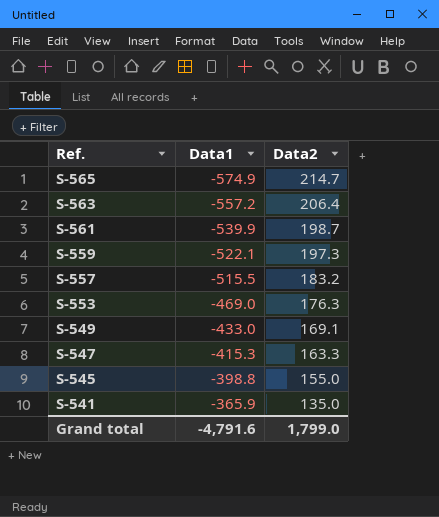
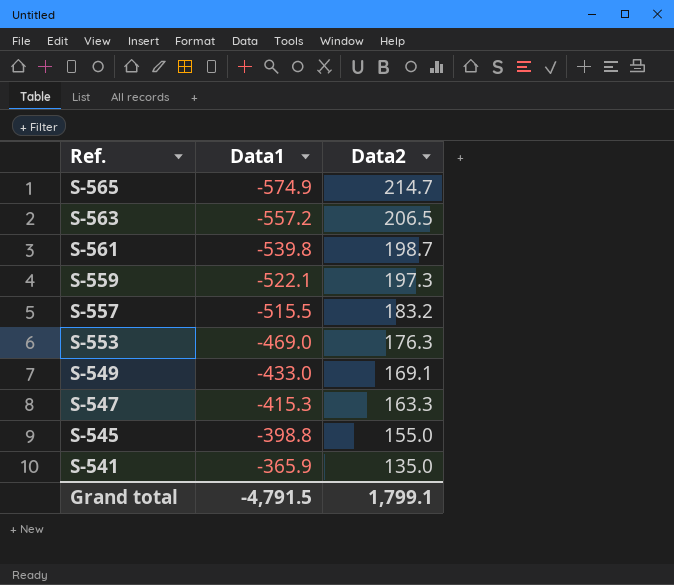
S-563 | Data2: 206.4 -> 206.5
S-561 | Data1: -539.9 -> -539.8
Grand total | Data1: -4,791.6 -> -4,791.5
Grand total | Data2: 1,799.0 -> 1,799.1

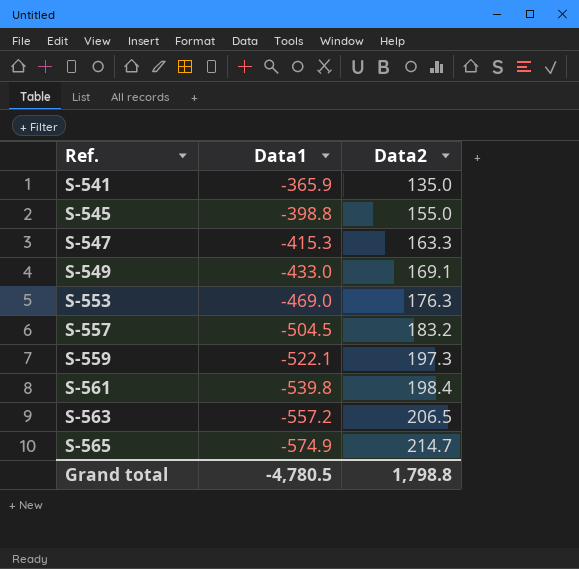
row order: Ref. descending -> Ref. ascending
S-557 | Data1: -515.5 -> -504.5
S-561 | Data2: 198.7 -> 198.4
Grand total | Data1: -4,791.5 -> -4,780.5
Grand total | Data2: 1,799.1 -> 1,798.8

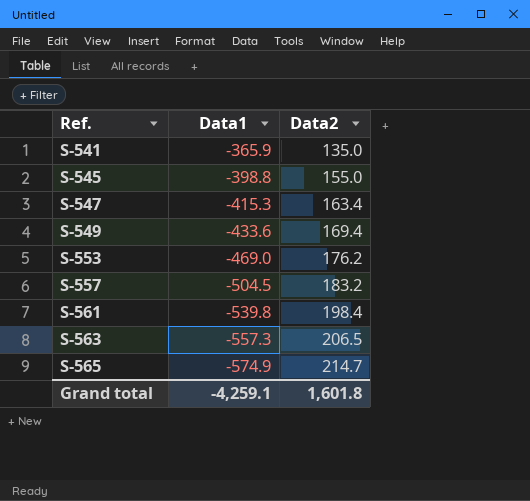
row S-559: -522.1 | 197.3 -> none
S-547 | Data2: 163.3 -> 163.4
S-549 | Data1: -433.0 -> -433.6
S-549 | Data2: 169.1 -> 169.4
S-553 | Data2: 176.3 -> 176.2
S-563 | Data1: -557.2 -> -557.3
Grand total | Data1: -4,780.5 -> -4,259.1
Grand total | Data2: 1,798.8 -> 1,601.8

